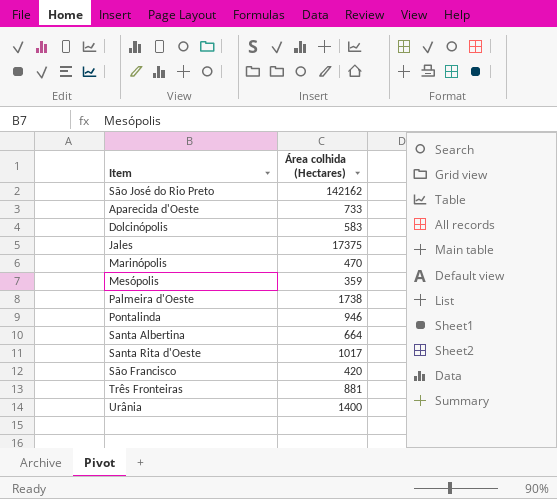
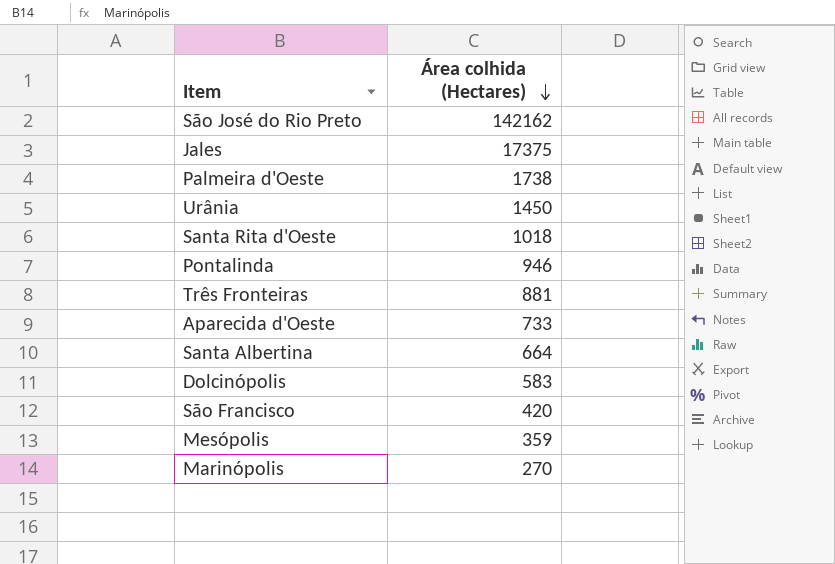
row order: none -> Área colhida (Hectares) descending
Urânia | Área colhida (Hectares): 1400 -> 1450
Santa Rita d'Oeste | Área colhida (Hectares): 1017 -> 1018
Marinópolis | Área colhida (Hectares): 470 -> 270

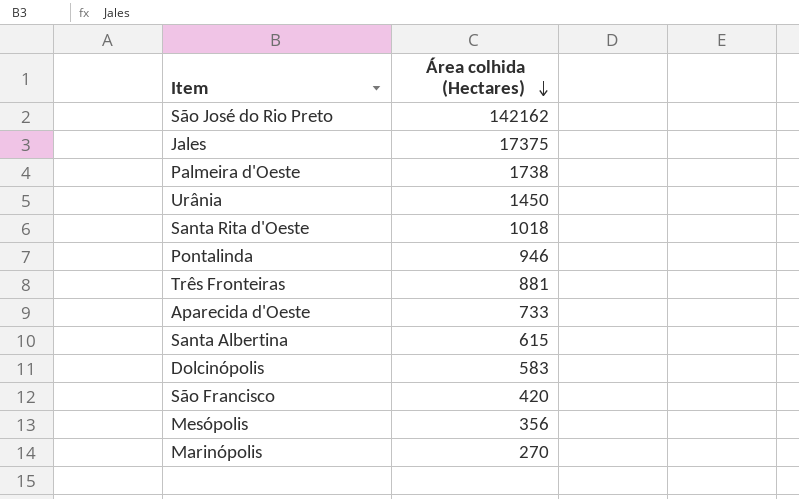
Santa Albertina | Área colhida (Hectares): 664 -> 615
Mesópolis | Área colhida (Hectares): 359 -> 356

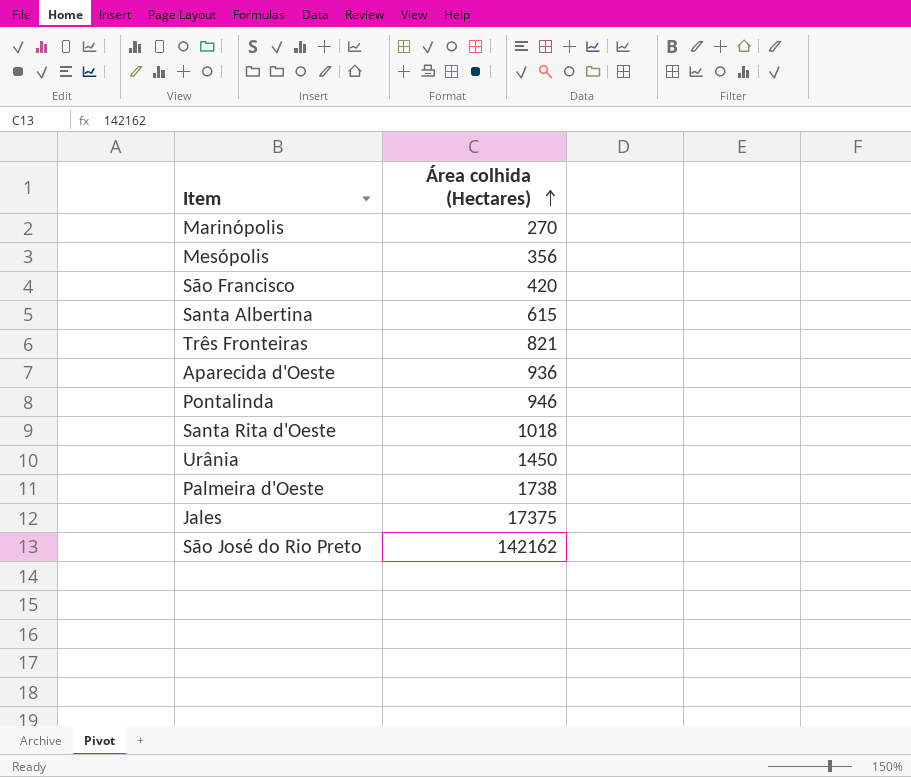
row order: Área colhida (Hectares) descending -> Área colhida (Hectares) ascending
row Dolcinópolis: 583 -> none
Três Fronteiras | Área colhida (Hectares): 881 -> 821
Aparecida d'Oeste | Área colhida (Hectares): 733 -> 936

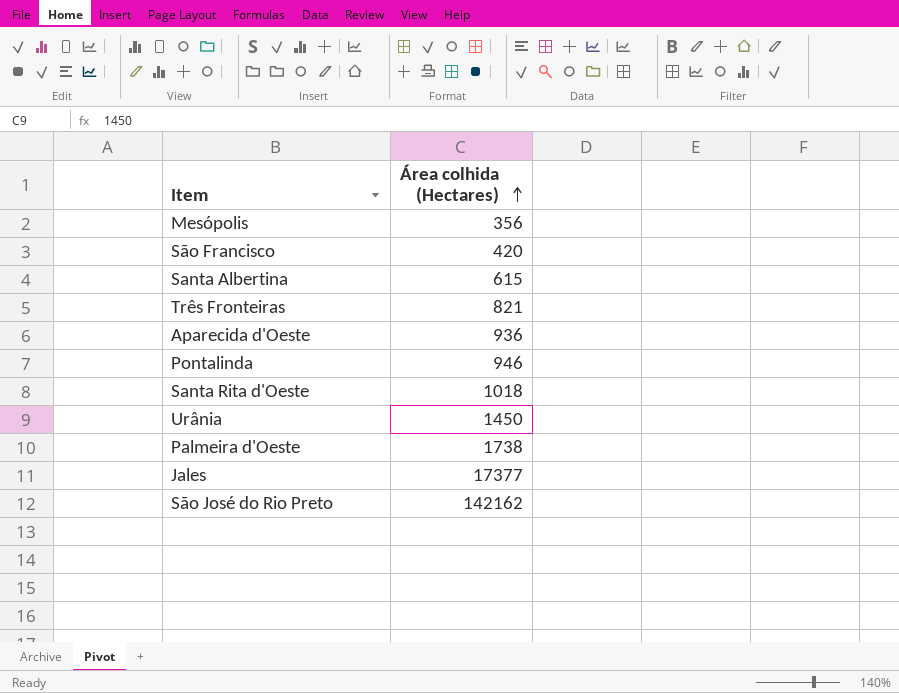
row Marinópolis: 270 -> none
Jales | Área colhida (Hectares): 17375 -> 17377

